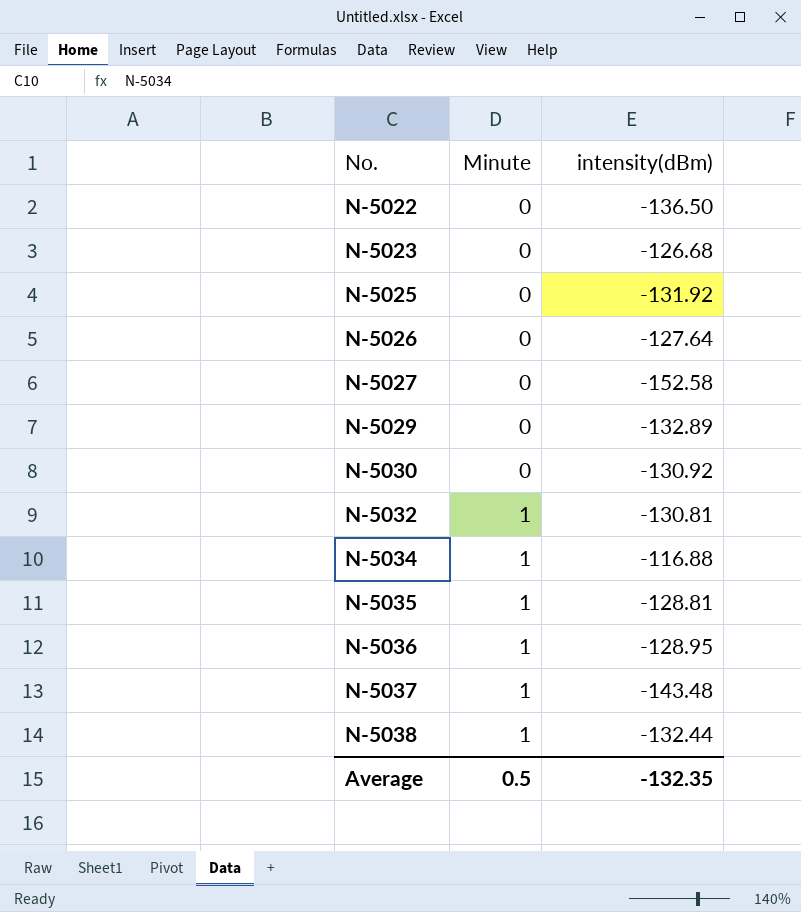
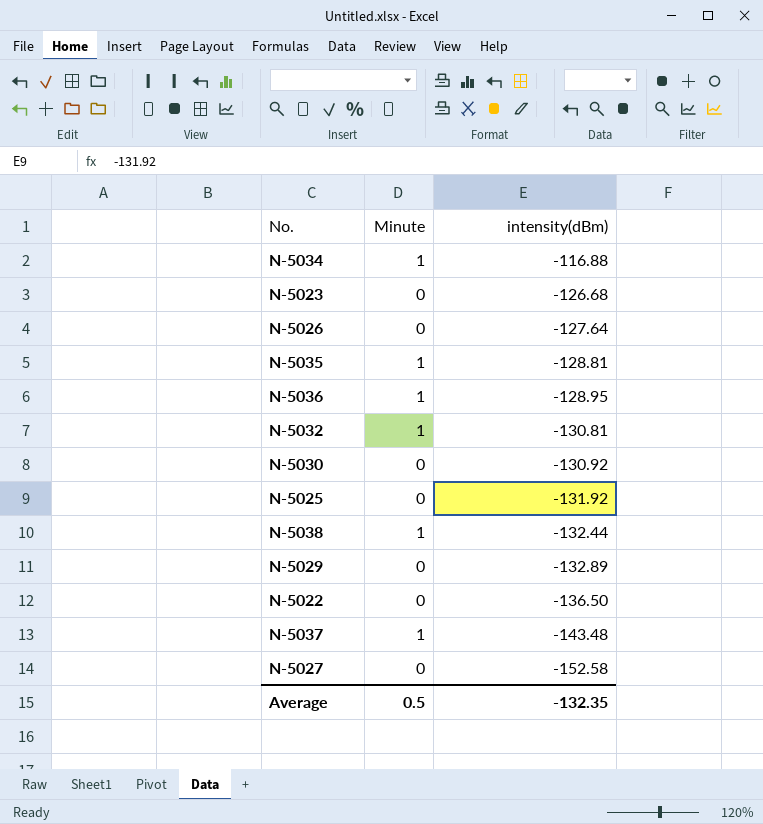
row order: No. ascending -> intensity(dBm) descending

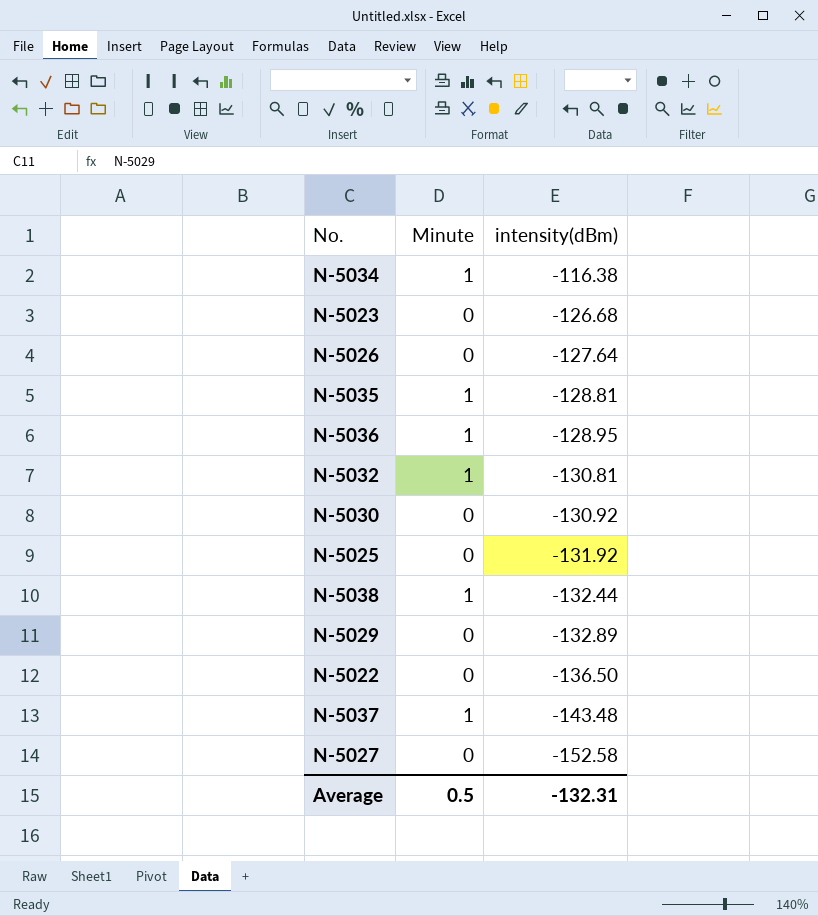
N-5034 | intensity(dBm): -116.88 -> -116.38
Average | intensity(dBm): -132.35 -> -132.31

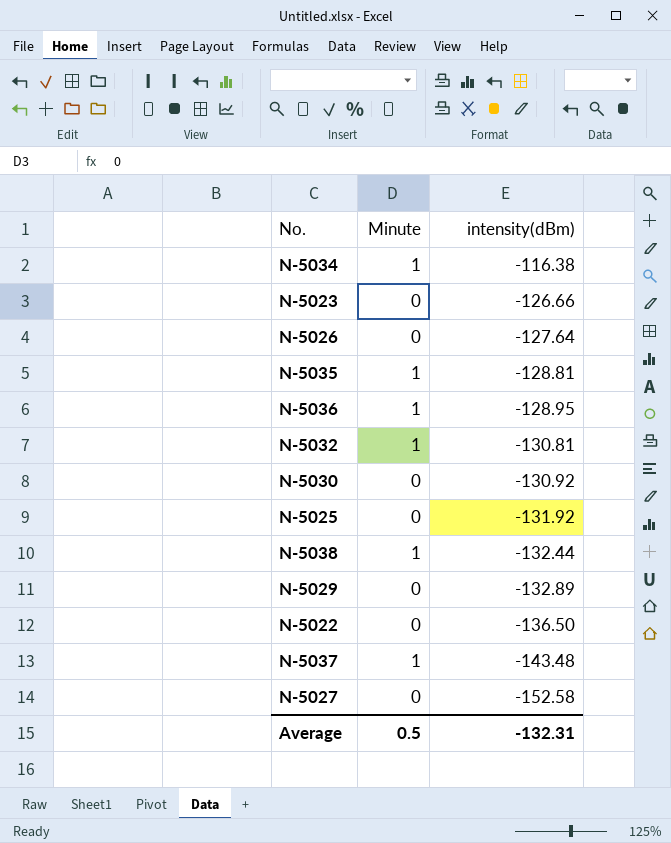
N-5023 | intensity(dBm): -126.68 -> -126.66

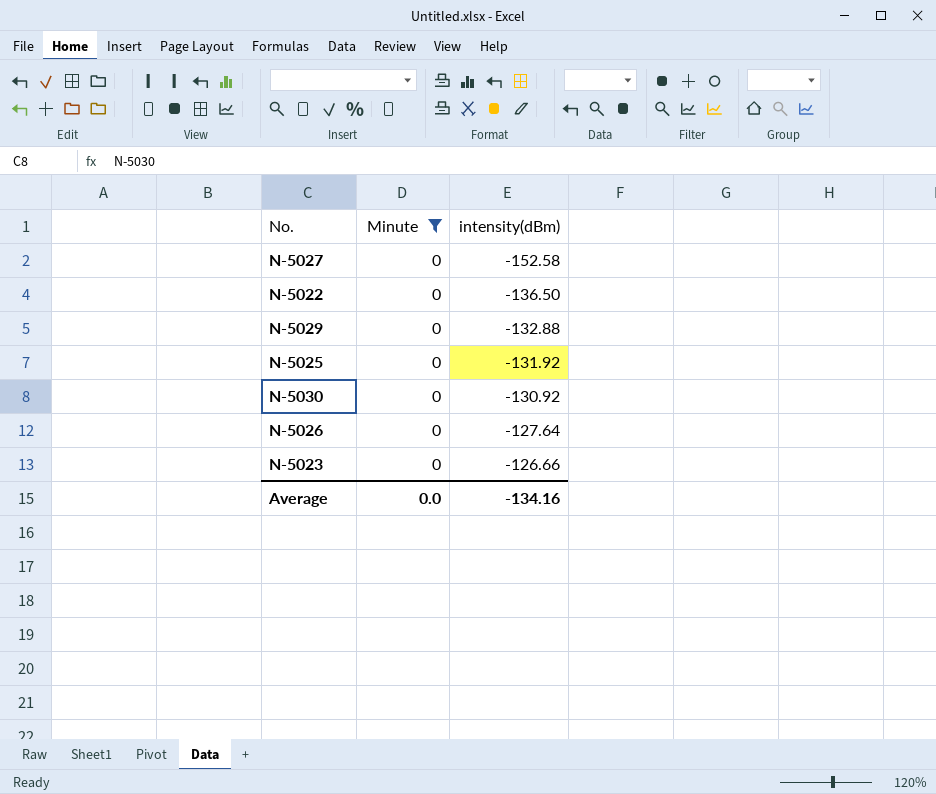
filter: none -> Minute = 0
row order: intensity(dBm) descending -> intensity(dBm) ascending
N-5029 | intensity(dBm): -132.89 -> -132.88
Average | Minute: 0.5 -> 0.0
Average | intensity(dBm): -132.31 -> -134.16

